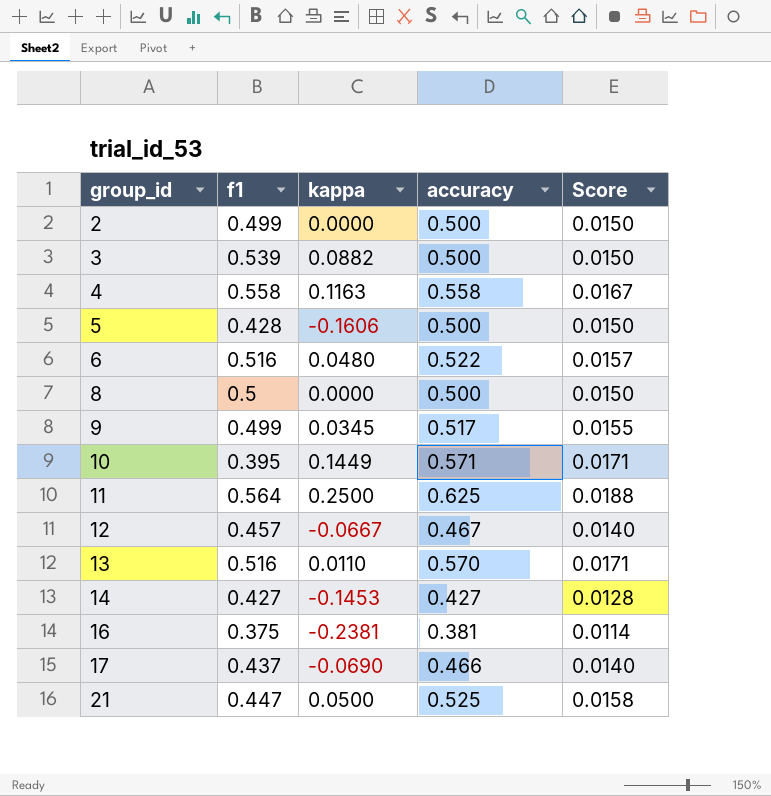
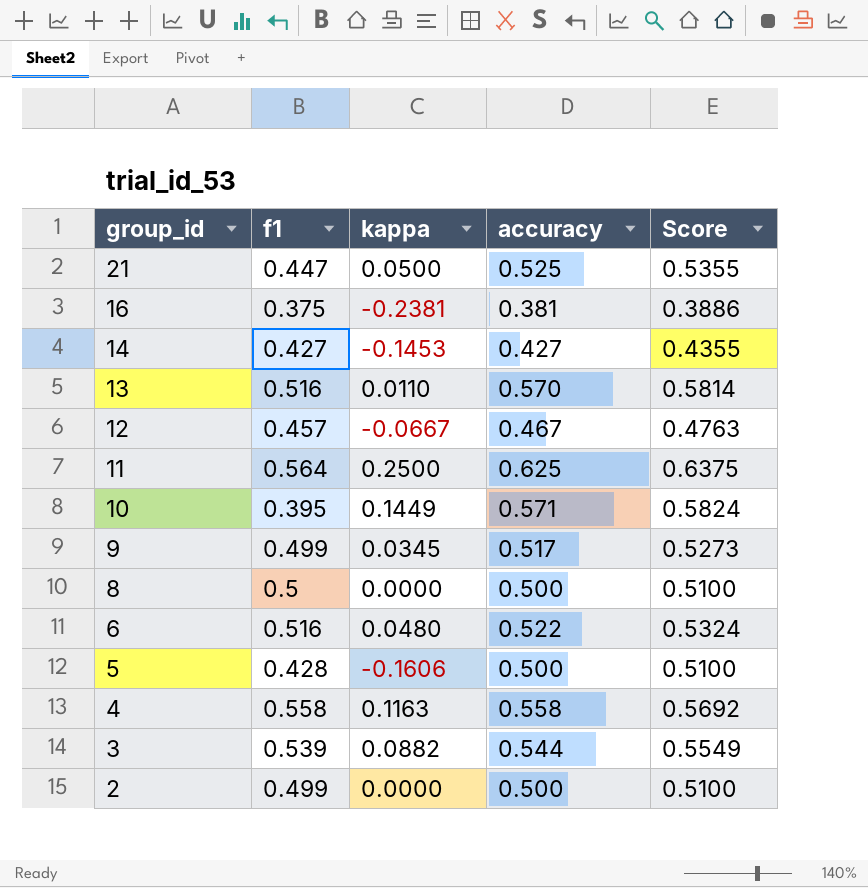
row order: group_id ascending -> group_id descending
column Score | formula: [accuracy] * 0.03 -> [accuracy] * 1.02
row 17: 0.437 | -0.0690 | 0.466 | 0.0140 -> none
3 | accuracy: 0.500 -> 0.544

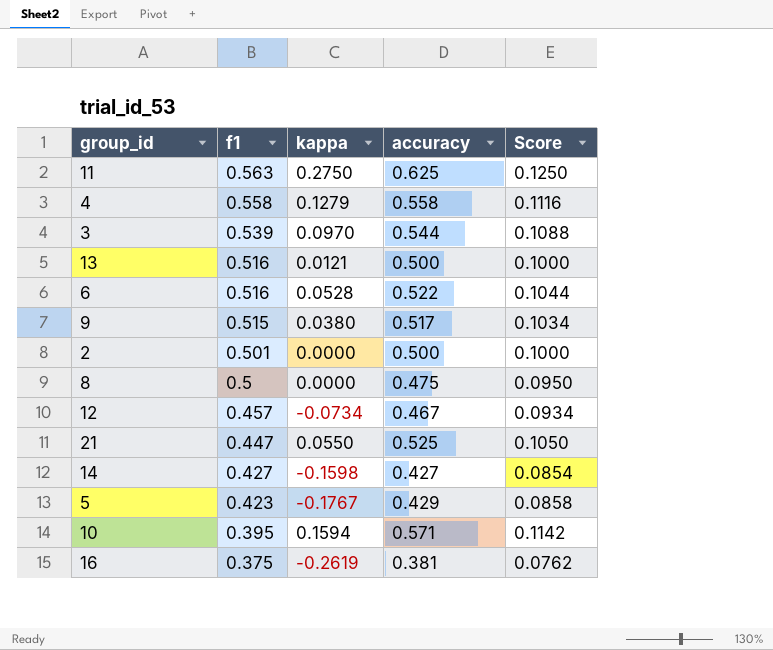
row order: group_id descending -> f1 descending
column Score | formula: [accuracy] * 1.02 -> [accuracy] * 0.2
11 | f1: 0.564 -> 0.563
11 | kappa: 0.2500 -> 0.2750
4 | kappa: 0.1163 -> 0.1279
3 | kappa: 0.0882 -> 0.0970
13 | kappa: 0.0110 -> 0.0121
13 | accuracy: 0.570 -> 0.500
6 | kappa: 0.0480 -> 0.0528
9 | f1: 0.499 -> 0.515
9 | kappa: 0.0345 -> 0.0380
2 | f1: 0.499 -> 0.501
8 | accuracy: 0.500 -> 0.475
12 | kappa: -0.0667 -> -0.0734
21 | kappa: 0.0500 -> 0.0550
14 | kappa: -0.1453 -> -0.1598
5 | f1: 0.428 -> 0.423
5 | kappa: -0.1606 -> -0.1767
5 | accuracy: 0.500 -> 0.429
10 | kappa: 0.1449 -> 0.1594
16 | kappa: -0.2381 -> -0.2619

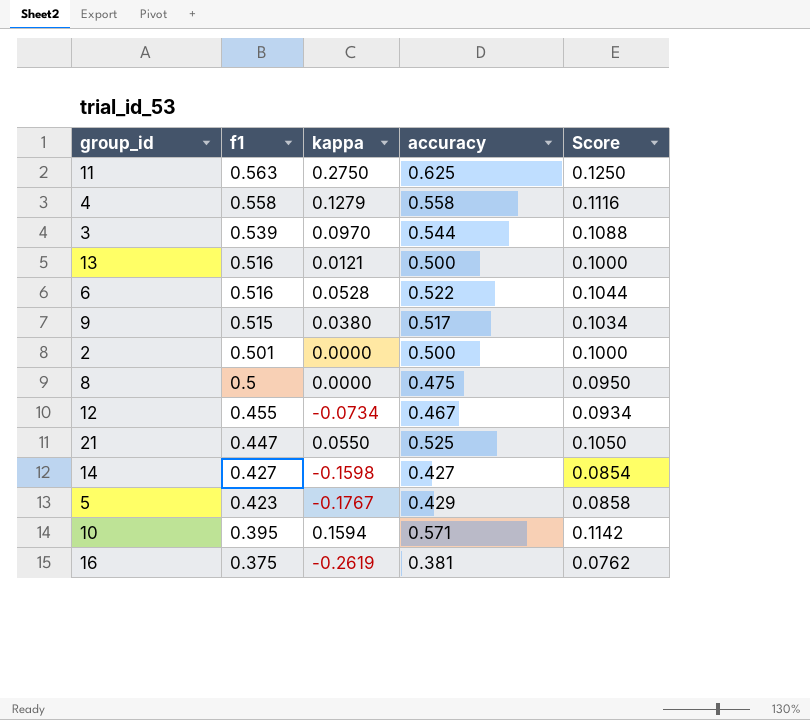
12 | f1: 0.457 -> 0.455

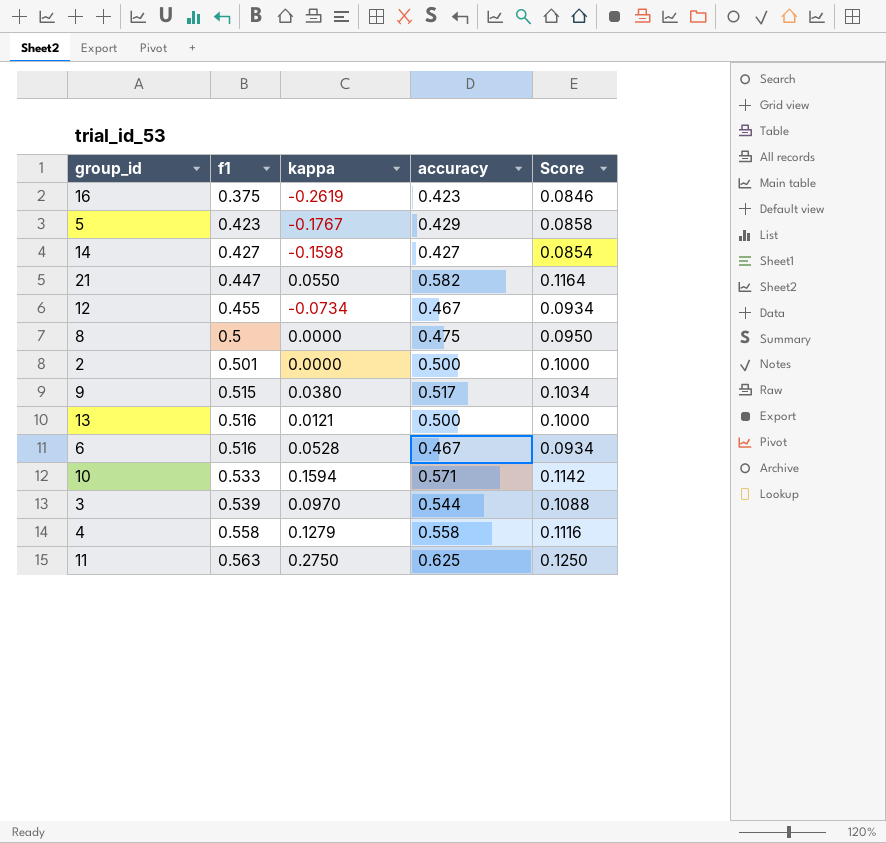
row order: f1 descending -> f1 ascending
16 | accuracy: 0.381 -> 0.423
16 | Score: 0.0762 -> 0.0846
21 | accuracy: 0.525 -> 0.582
21 | Score: 0.1050 -> 0.1164
6 | accuracy: 0.522 -> 0.467
6 | Score: 0.1044 -> 0.0934
10 | f1: 0.395 -> 0.533

